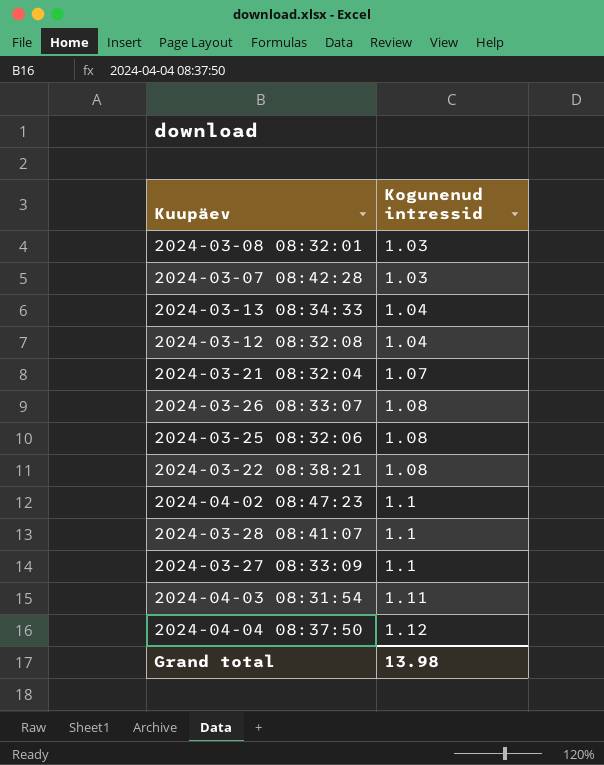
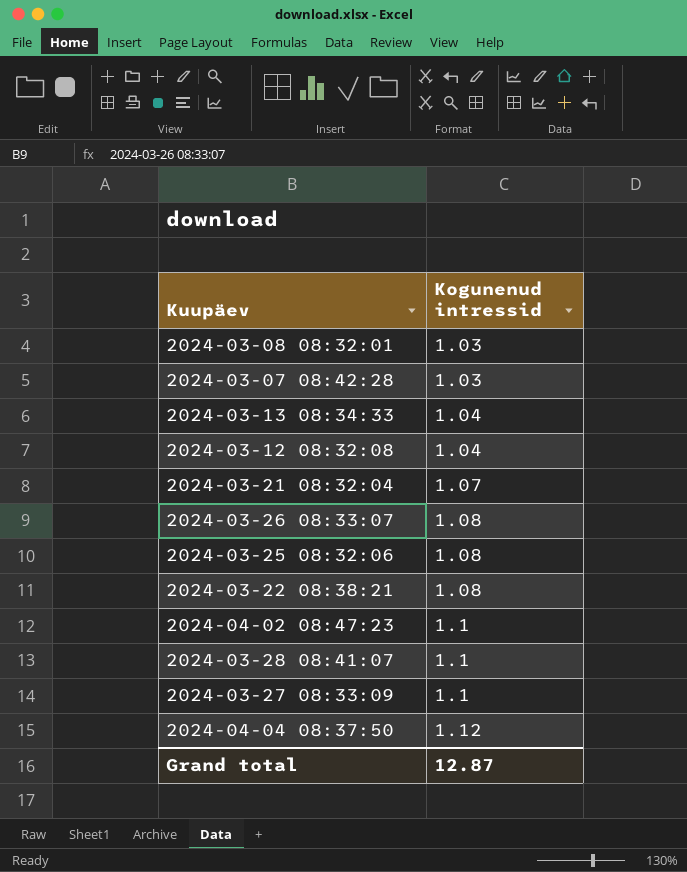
row 2024-04-03 08:31:54: 1.11 -> none
Grand total | Kogunenud intressid: 13.98 -> 12.87

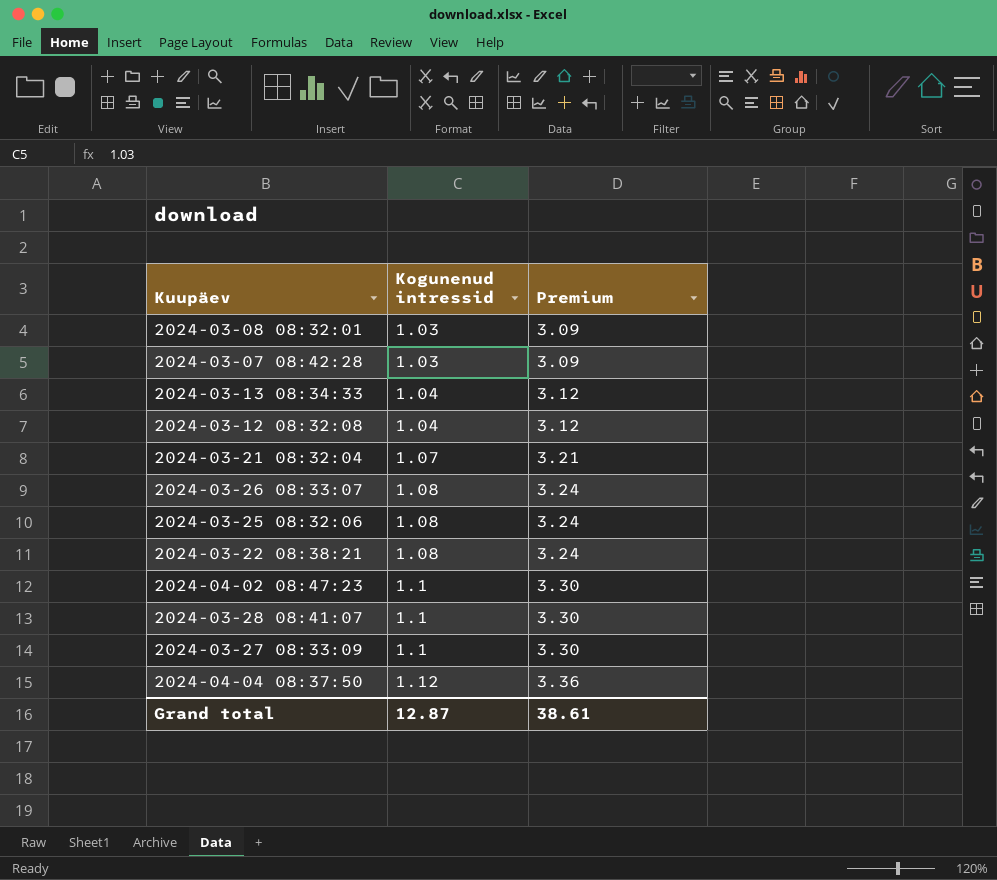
column Premium | formula: none -> [Kogunenud intressid] * 3

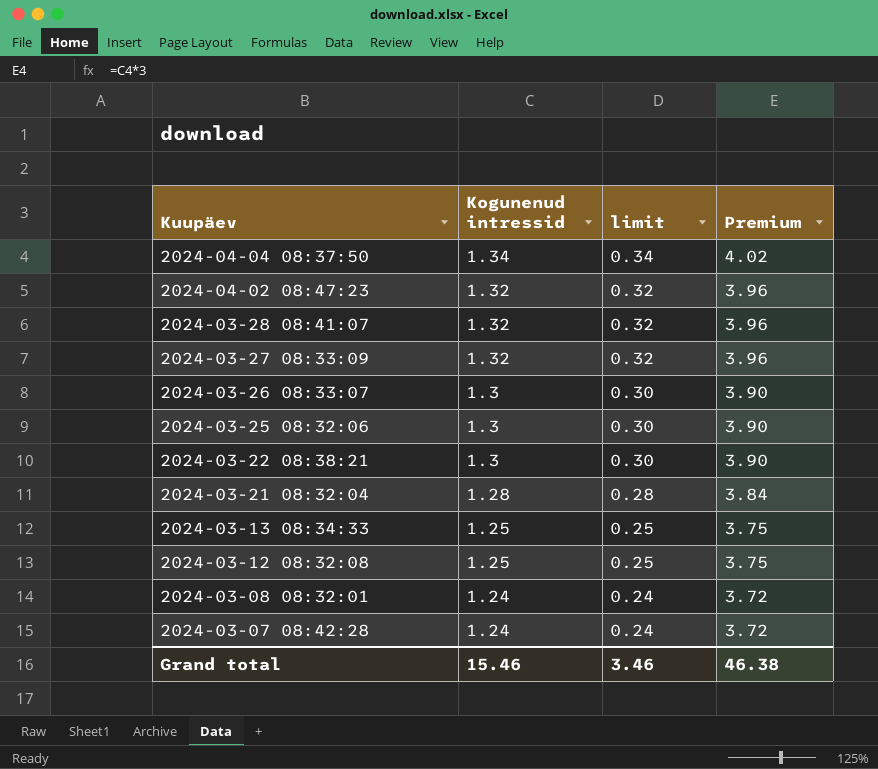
row order: Kogunenud intressid ascending -> Kuupäev descending
column limit | formula: none -> [Kogunenud intressid] - 1
2024-04-04 08:37:50 | Kogunenud intressid: 1.12 -> 1.34
2024-04-04 08:37:50 | Premium: 3.36 -> 4.02
2024-04-02 08:47:23 | Kogunenud intressid: 1.1 -> 1.32
2024-04-02 08:47:23 | Premium: 3.30 -> 3.96
2024-03-28 08:41:07 | Kogunenud intressid: 1.1 -> 1.32
2024-03-28 08:41:07 | Premium: 3.30 -> 3.96
2024-03-27 08:33:09 | Kogunenud intressid: 1.1 -> 1.32
2024-03-27 08:33:09 | Premium: 3.30 -> 3.96
2024-03-26 08:33:07 | Kogunenud intressid: 1.08 -> 1.3
2024-03-26 08:33:07 | Premium: 3.24 -> 3.90
2024-03-25 08:32:06 | Kogunenud intressid: 1.08 -> 1.3
2024-03-25 08:32:06 | Premium: 3.24 -> 3.90
2024-03-22 08:38:21 | Kogunenud intressid: 1.08 -> 1.3
2024-03-22 08:38:21 | Premium: 3.24 -> 3.90
2024-03-21 08:32:04 | Kogunenud intressid: 1.07 -> 1.28
2024-03-21 08:32:04 | Premium: 3.21 -> 3.84
2024-03-13 08:34:33 | Kogunenud intressid: 1.04 -> 1.25
2024-03-13 08:34:33 | Premium: 3.12 -> 3.75
2024-03-12 08:32:08 | Kogunenud intressid: 1.04 -> 1.25
2024-03-12 08:32:08 | Premium: 3.12 -> 3.75
2024-03-08 08:32:01 | Kogunenud intressid: 1.03 -> 1.24
2024-03-08 08:32:01 | Premium: 3.09 -> 3.72
2024-03-07 08:42:28 | Kogunenud intressid: 1.03 -> 1.24
2024-03-07 08:42:28 | Premium: 3.09 -> 3.72
Grand total | Kogunenud intressid: 12.87 -> 15.46
Grand total | Premium: 38.61 -> 46.38

